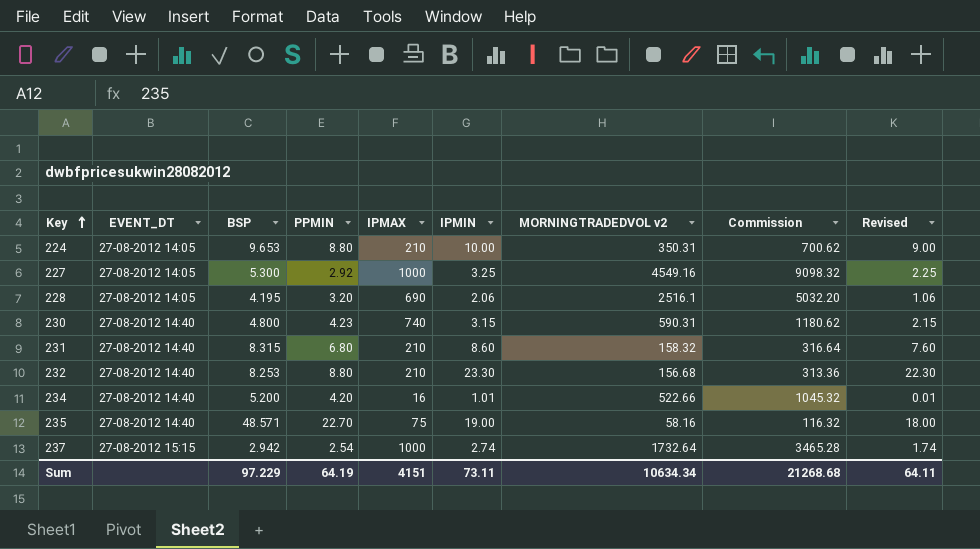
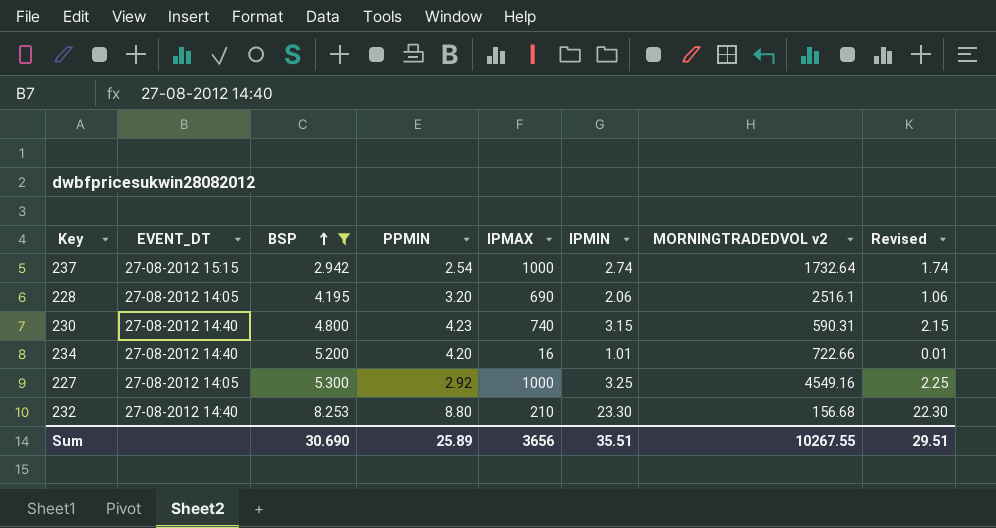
filter: none -> BSP <= 8.253
row order: Key ascending -> BSP ascending
column Commission | formula: [MORNINGTRADEDVOL v2] * 2 -> none
234 | MORNINGTRADEDVOL v2: 522.66 -> 722.66
Sum | BSP: 97.229 -> 30.690
Sum | PPMIN: 64.19 -> 25.89
Sum | IPMAX: 4151 -> 3656
Sum | IPMIN: 73.11 -> 35.51
Sum | MORNINGTRADEDVOL v2: 10634.34 -> 10267.55
Sum | Revised: 64.11 -> 29.51

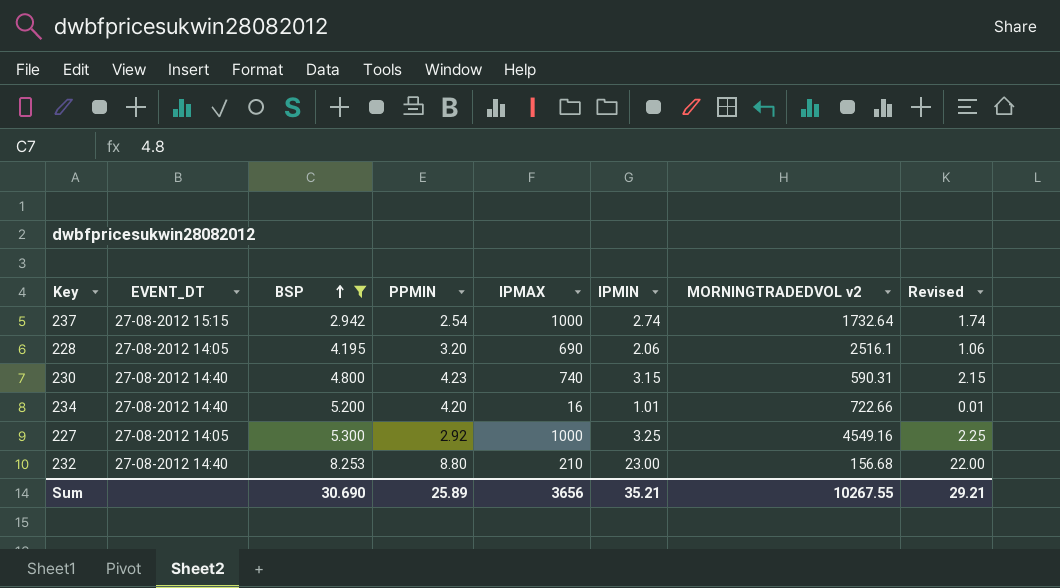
232 | IPMIN: 23.30 -> 23.00
232 | Revised: 22.30 -> 22.00
Sum | IPMIN: 35.51 -> 35.21
Sum | Revised: 29.51 -> 29.21

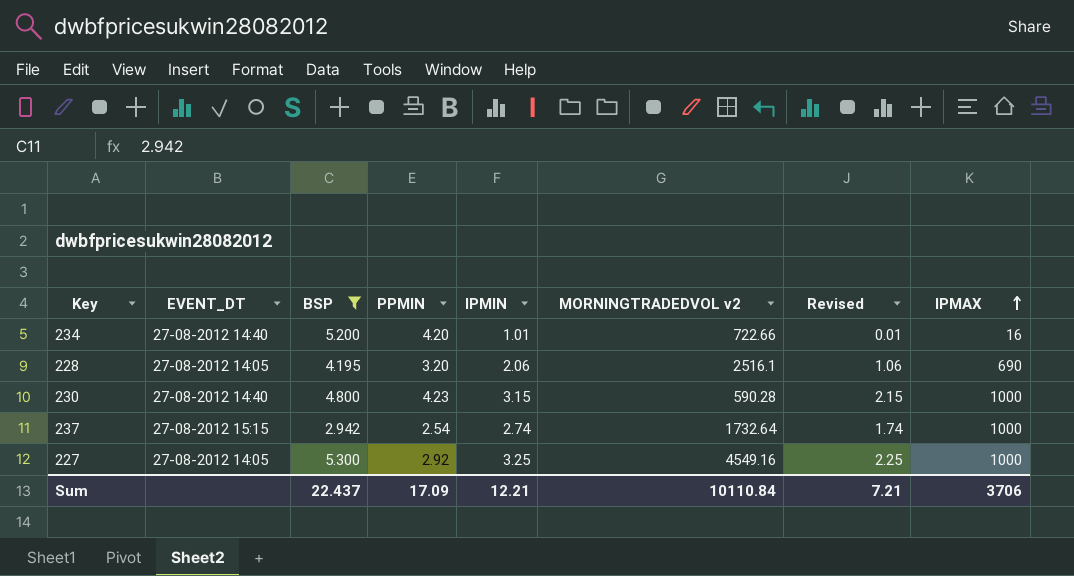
row order: BSP ascending -> IPMAX ascending
column IPMAX | position: 5 -> 8
row 232: 27-08-2012 14:40 | 8.253 | 8.80 | 210 | 23.00 | 156.68 | 22.00 -> none
230 | MORNINGTRADEDVOL v2: 590.31 -> 590.28
230 | IPMAX: 740 -> 1000
Sum | BSP: 30.690 -> 22.437
Sum | PPMIN: 25.89 -> 17.09
Sum | IPMIN: 35.21 -> 12.21
Sum | MORNINGTRADEDVOL v2: 10267.55 -> 10110.84
Sum | Revised: 29.21 -> 7.21
Sum | IPMAX: 3656 -> 3706

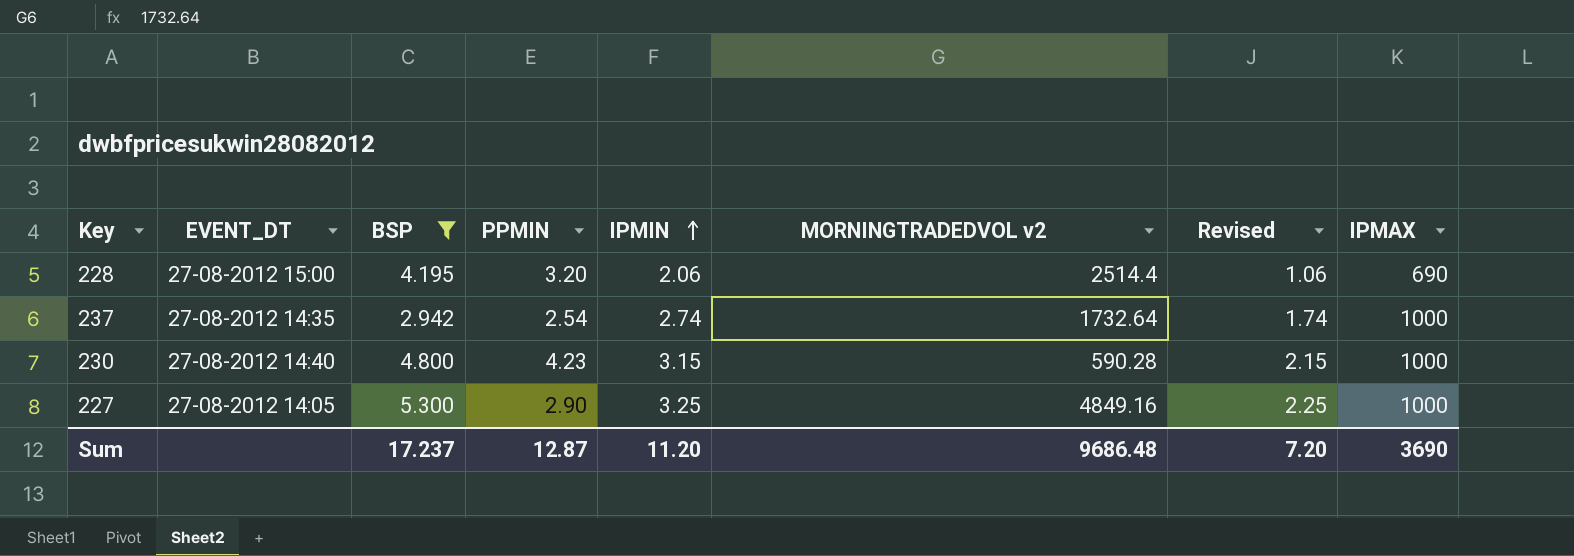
row order: IPMAX ascending -> IPMIN ascending
row 234: 27-08-2012 14:40 | 5.200 | 4.20 | 1.01 | 722.66 | 0.01 | 16 -> none
228 | EVENT_DT: 27-08-2012 14:05 -> 27-08-2012 15:00
228 | MORNINGTRADEDVOL v2: 2516.1 -> 2514.4
237 | EVENT_DT: 27-08-2012 15:15 -> 27-08-2012 14:35
227 | PPMIN: 2.92 -> 2.90
227 | MORNINGTRADEDVOL v2: 4549.16 -> 4849.16
Sum | BSP: 22.437 -> 17.237
Sum | PPMIN: 17.09 -> 12.87
Sum | IPMIN: 12.21 -> 11.20
Sum | MORNINGTRADEDVOL v2: 10110.84 -> 9686.48
Sum | Revised: 7.21 -> 7.20
Sum | IPMAX: 3706 -> 3690

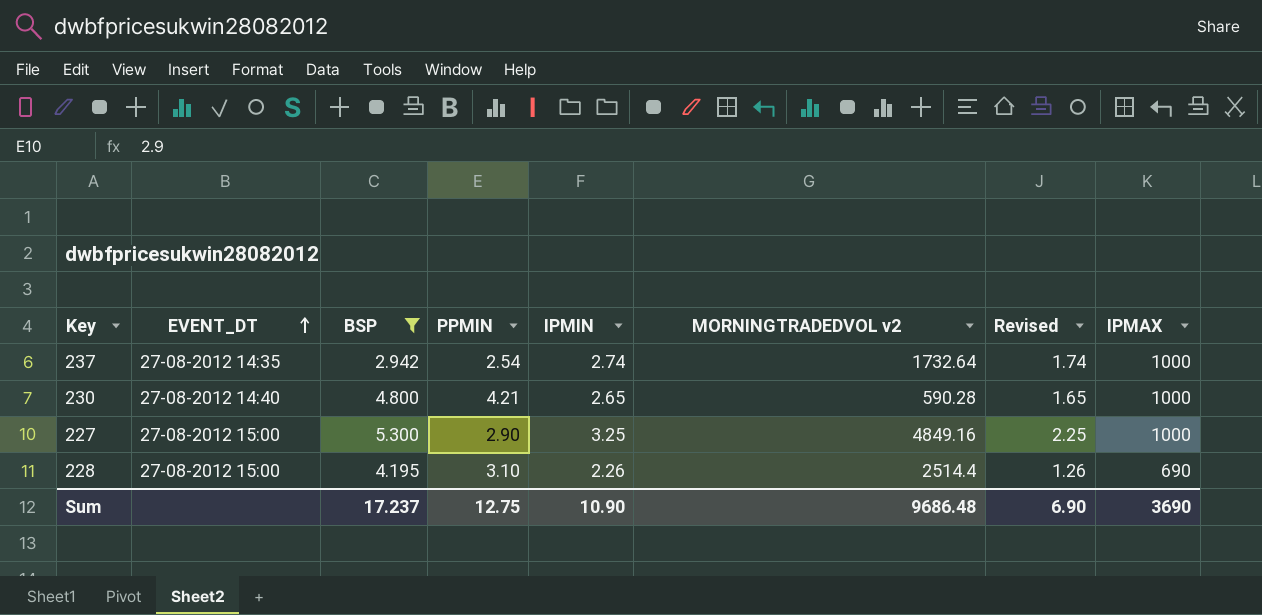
row order: IPMIN ascending -> EVENT_DT ascending
230 | PPMIN: 4.23 -> 4.21
230 | IPMIN: 3.15 -> 2.65
230 | Revised: 2.15 -> 1.65
227 | EVENT_DT: 27-08-2012 14:05 -> 27-08-2012 15:00
228 | PPMIN: 3.20 -> 3.10
228 | IPMIN: 2.06 -> 2.26
228 | Revised: 1.06 -> 1.26
Sum | PPMIN: 12.87 -> 12.75
Sum | IPMIN: 11.20 -> 10.90
Sum | Revised: 7.20 -> 6.90

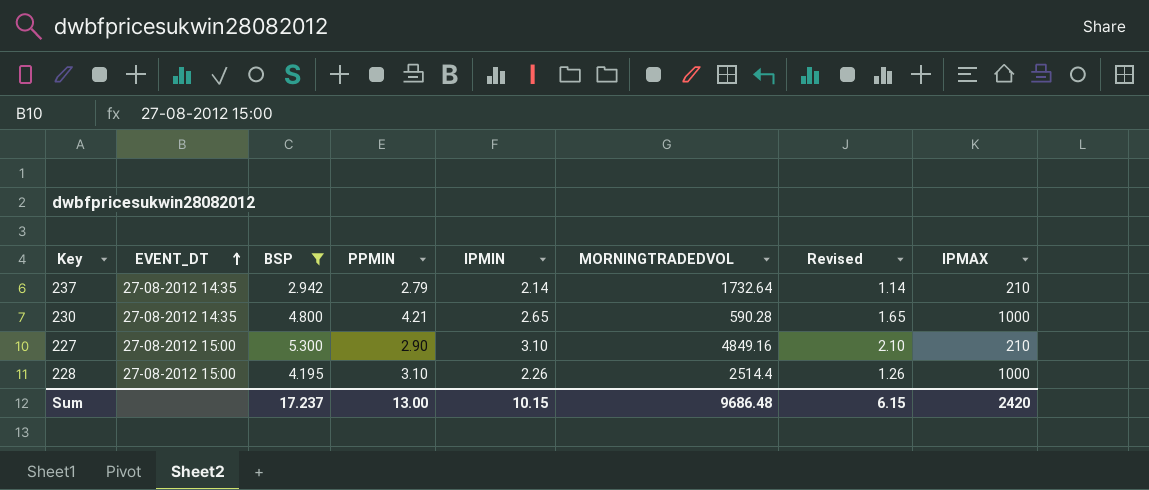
column name: MORNINGTRADEDVOL v2 -> MORNINGTRADEDVOL
237 | PPMIN: 2.54 -> 2.79
237 | IPMIN: 2.74 -> 2.14
237 | Revised: 1.74 -> 1.14
237 | IPMAX: 1000 -> 210
230 | EVENT_DT: 27-08-2012 14:40 -> 27-08-2012 14:35
227 | IPMIN: 3.25 -> 3.10
227 | Revised: 2.25 -> 2.10
227 | IPMAX: 1000 -> 210
228 | IPMAX: 690 -> 1000
Sum | PPMIN: 12.75 -> 13.00
Sum | IPMIN: 10.90 -> 10.15
Sum | Revised: 6.90 -> 6.15
Sum | IPMAX: 3690 -> 2420

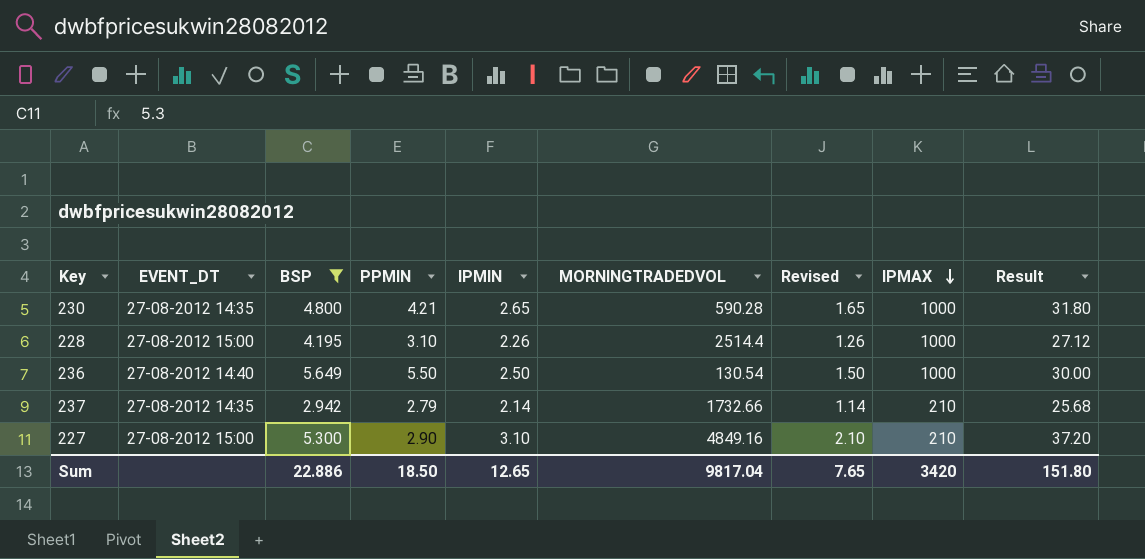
row order: EVENT_DT ascending -> IPMAX descending
column Result | formula: none -> [IPMIN] * 12
row 236: none -> 27-08-2012 14:40 | 5.649 | 5.50 | 2.50 | 130.54 | 1.50 | 1000 | 30.00
237 | MORNINGTRADEDVOL: 1732.64 -> 1732.66
Sum | BSP: 17.237 -> 22.886
Sum | PPMIN: 13.00 -> 18.50
Sum | IPMIN: 10.15 -> 12.65
Sum | MORNINGTRADEDVOL: 9686.48 -> 9817.04
Sum | Revised: 6.15 -> 7.65
Sum | IPMAX: 2420 -> 3420

